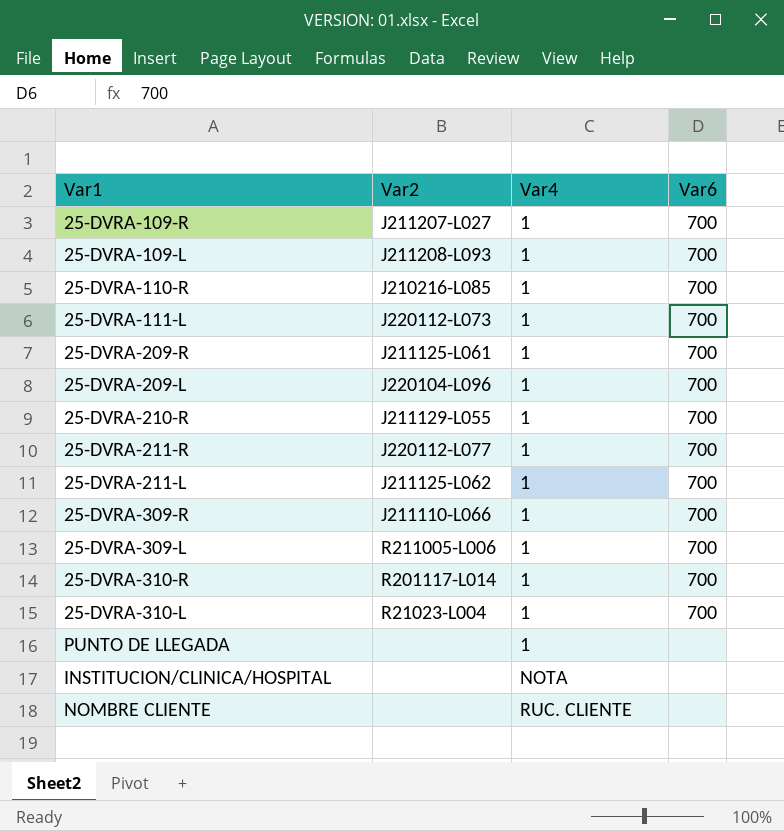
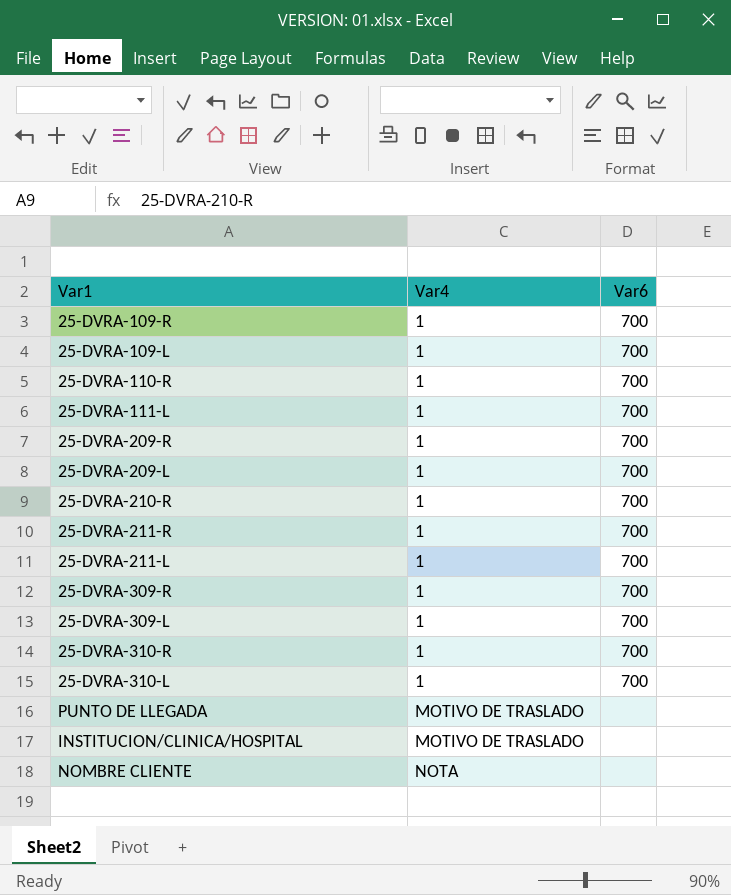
column Var2 | position: 2 -> none
PUNTO DE LLEGADA | Var4: 1 -> MOTIVO DE TRASLADO
INSTITUCION/CLINICA/HOSPITAL | Var4: NOTA -> MOTIVO DE TRASLADO
NOMBRE CLIENTE | Var4: RUC. CLIENTE -> NOTA

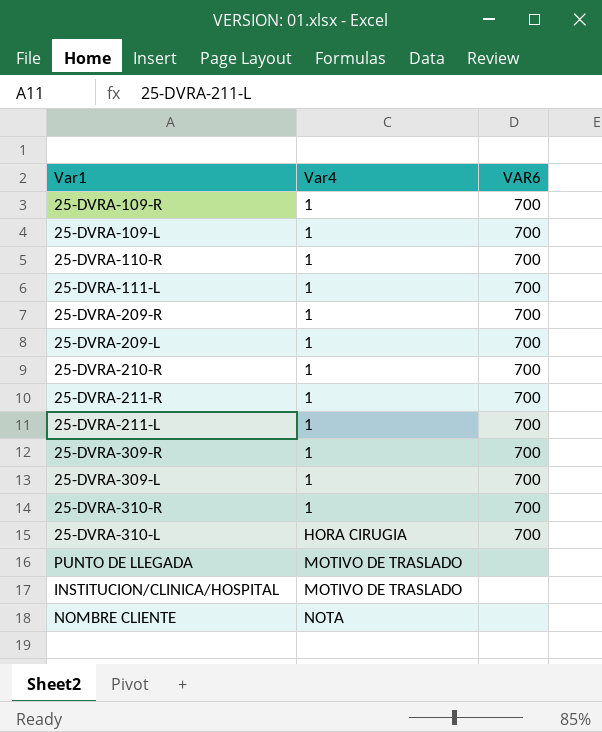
column name: Var6 -> VAR6
25-DVRA-310-L | Var4: 1 -> HORA CIRUGIA

